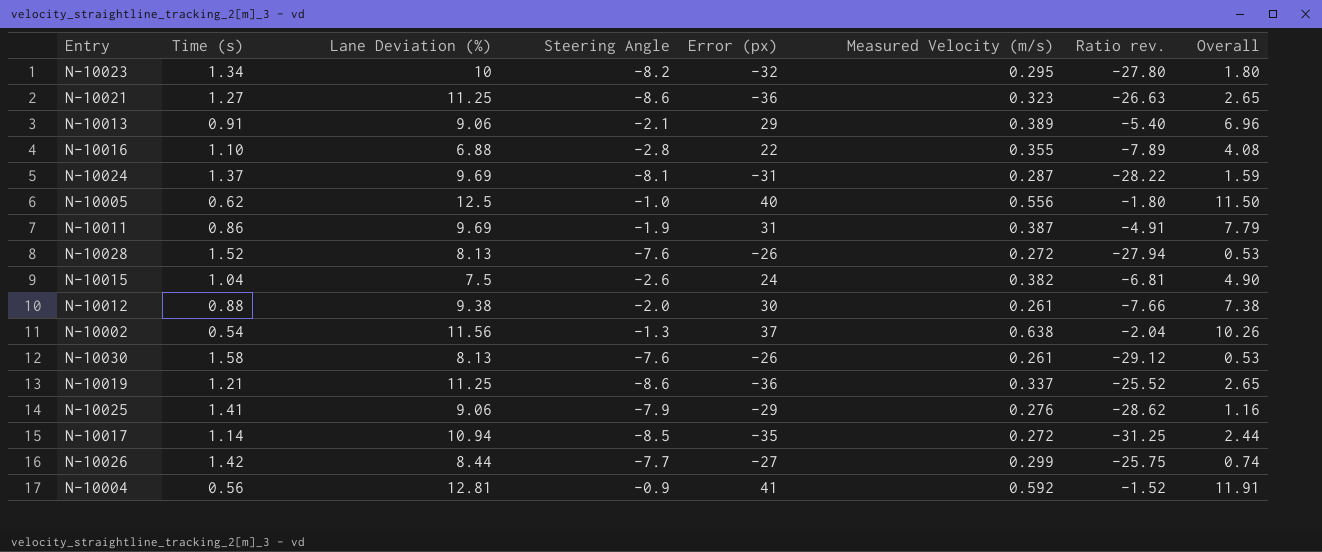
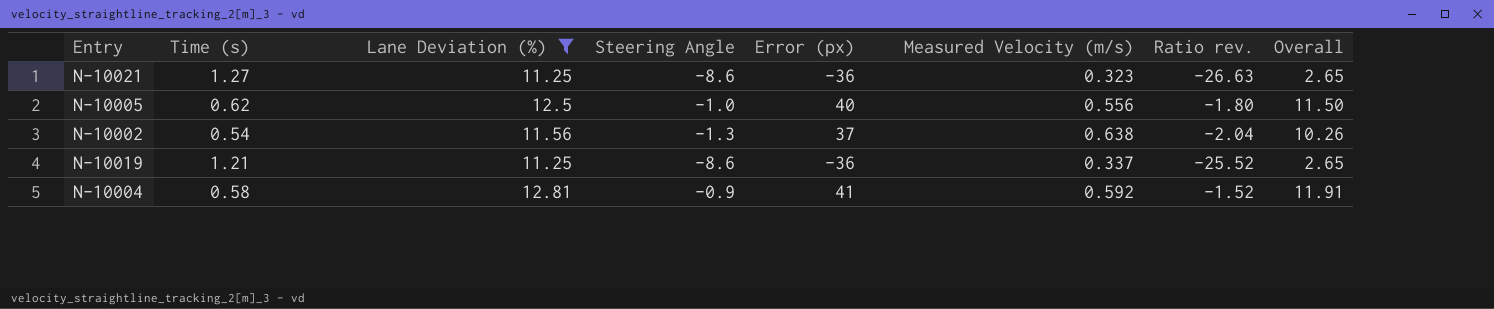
filter: none -> Lane Deviation (%) >= 11.25
N-10004 | Time (s): 0.56 -> 0.58

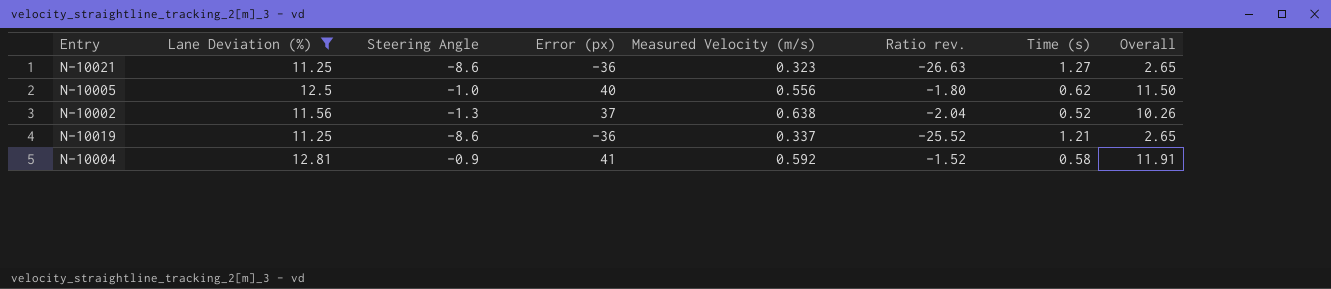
column Time (s) | position: 2 -> 7
N-10002 | Time (s): 0.54 -> 0.52

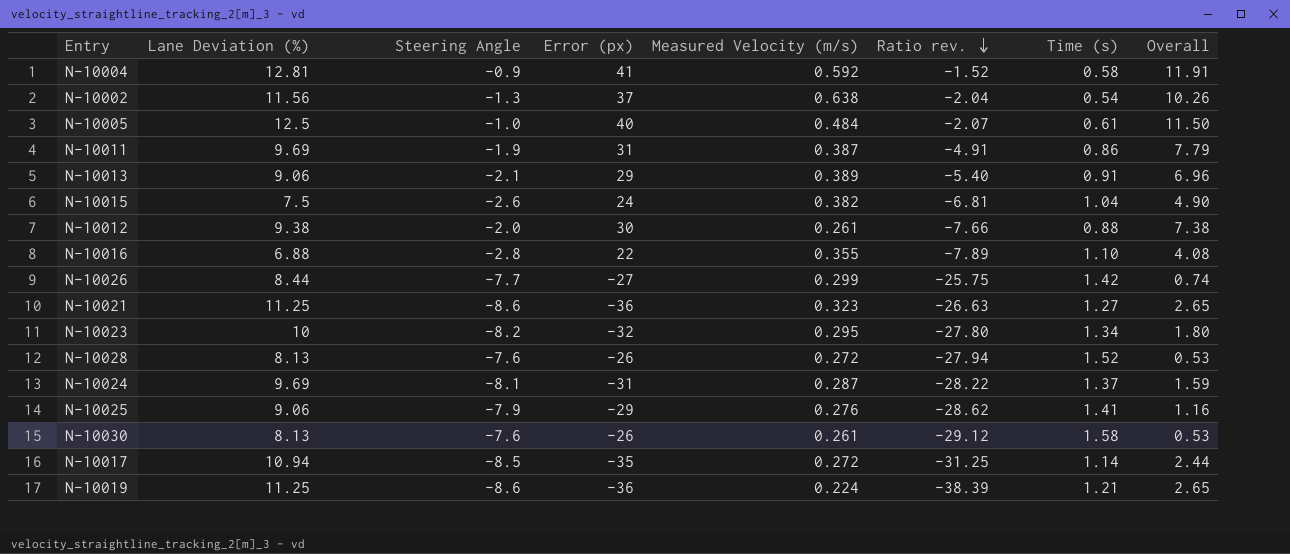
filter: Lane Deviation (%) >= 11.25 -> none
row order: none -> Ratio rev. descending
N-10002 | Time (s): 0.52 -> 0.54
N-10005 | Measured Velocity (m/s): 0.556 -> 0.484
N-10005 | Ratio rev.: -1.80 -> -2.07
N-10005 | Time (s): 0.62 -> 0.61
N-10019 | Measured Velocity (m/s): 0.337 -> 0.224
N-10019 | Ratio rev.: -25.52 -> -38.39

